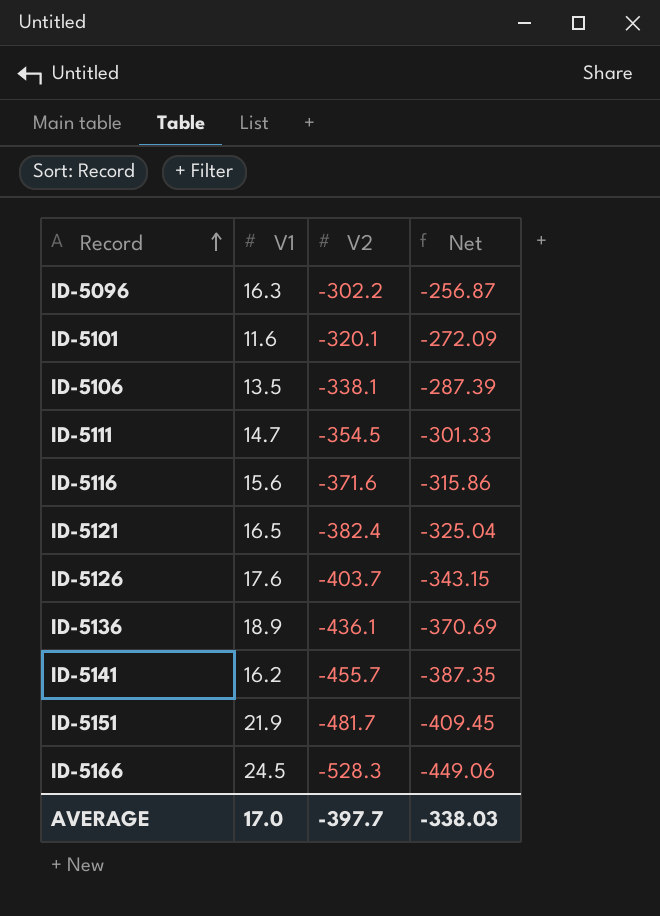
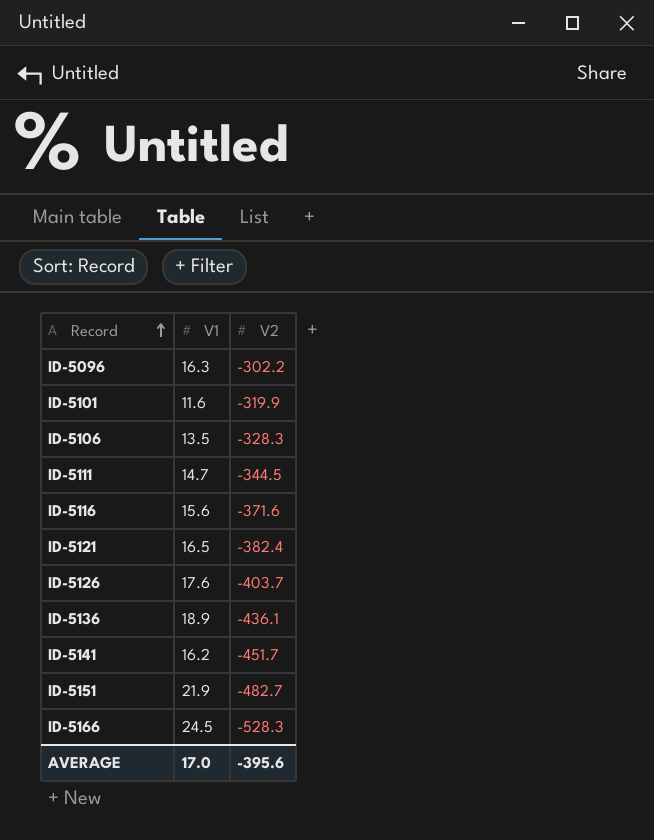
column Net | formula: [V2] * 0.85 -> none
ID-5101 | V2: -320.1 -> -319.9
ID-5106 | V2: -338.1 -> -328.3
ID-5111 | V2: -354.5 -> -344.5
ID-5141 | V2: -455.7 -> -451.7
ID-5151 | V2: -481.7 -> -482.7
AVERAGE | V2: -397.7 -> -395.6

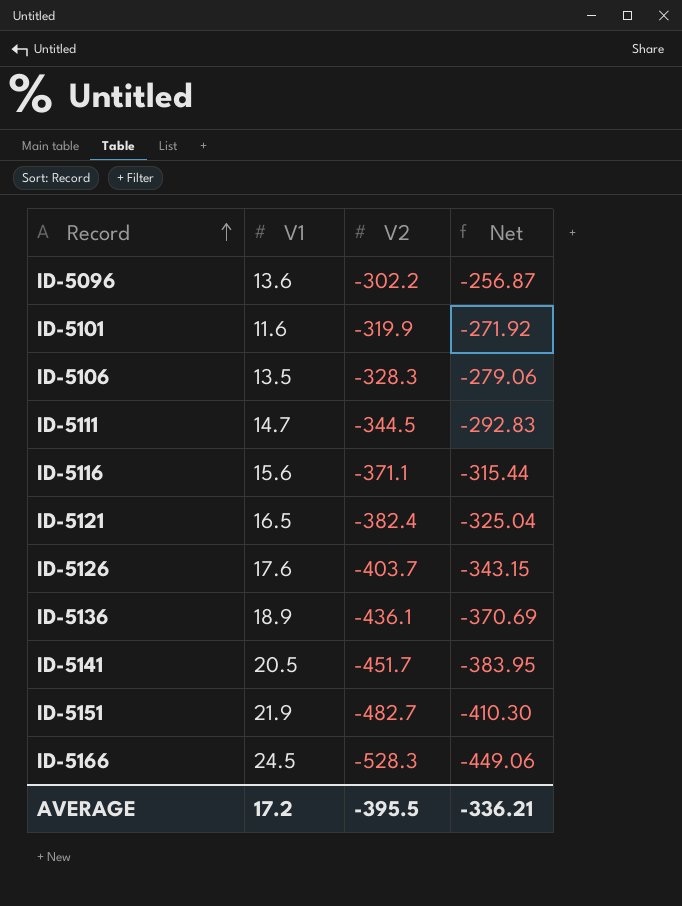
column Net | formula: none -> [V2] * 0.85
ID-5096 | V1: 16.3 -> 13.6
ID-5116 | V2: -371.6 -> -371.1
ID-5141 | V1: 16.2 -> 20.5
AVERAGE | V1: 17.0 -> 17.2
AVERAGE | V2: -395.6 -> -395.5

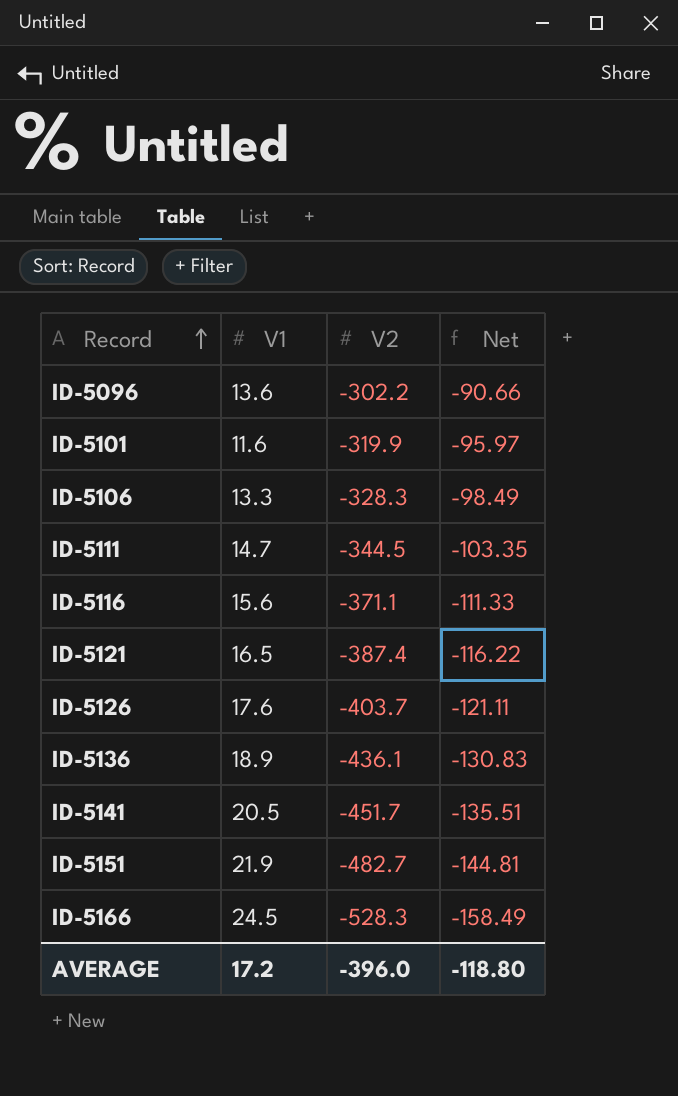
column Net | formula: [V2] * 0.85 -> [V2] * 0.3
ID-5106 | V1: 13.5 -> 13.3
ID-5121 | V2: -382.4 -> -387.4
AVERAGE | V2: -395.5 -> -396.0
AVERAGE | Net: -336.21 -> -118.80

